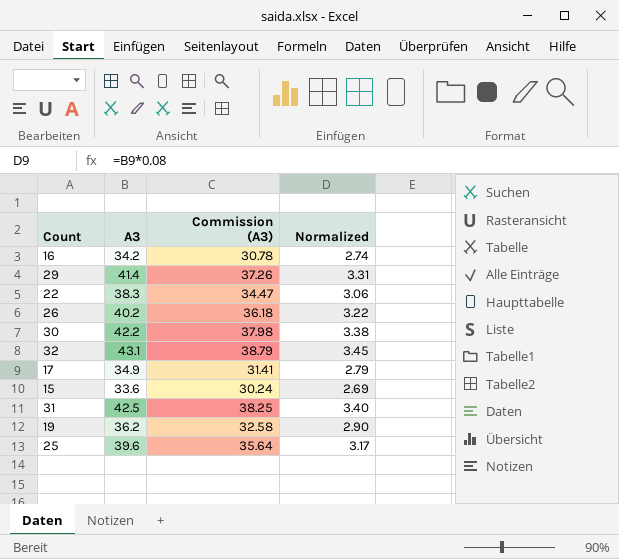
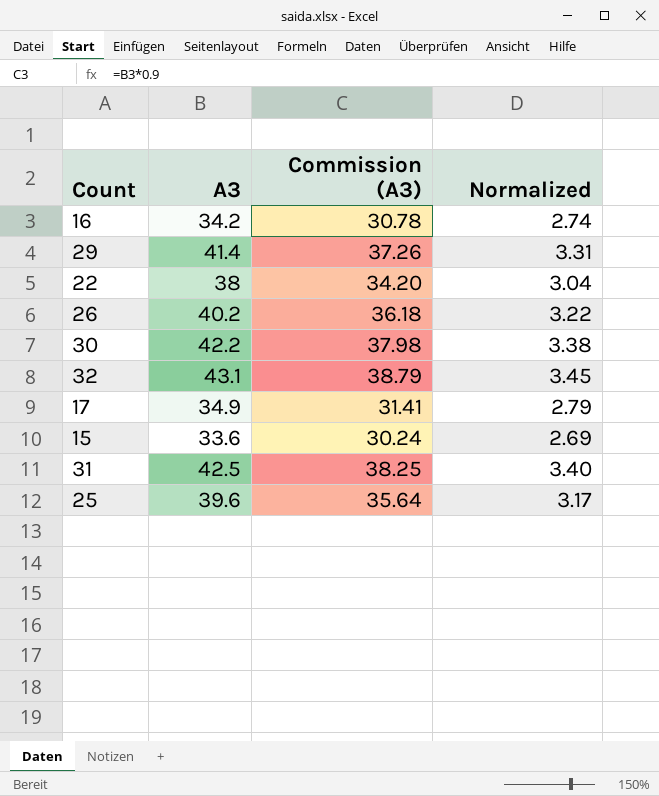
row 19: 36.2 | 32.58 | 2.90 -> none
22 | A3: 38.3 -> 38
22 | Commission (A3): 34.47 -> 34.20
22 | Normalized: 3.06 -> 3.04

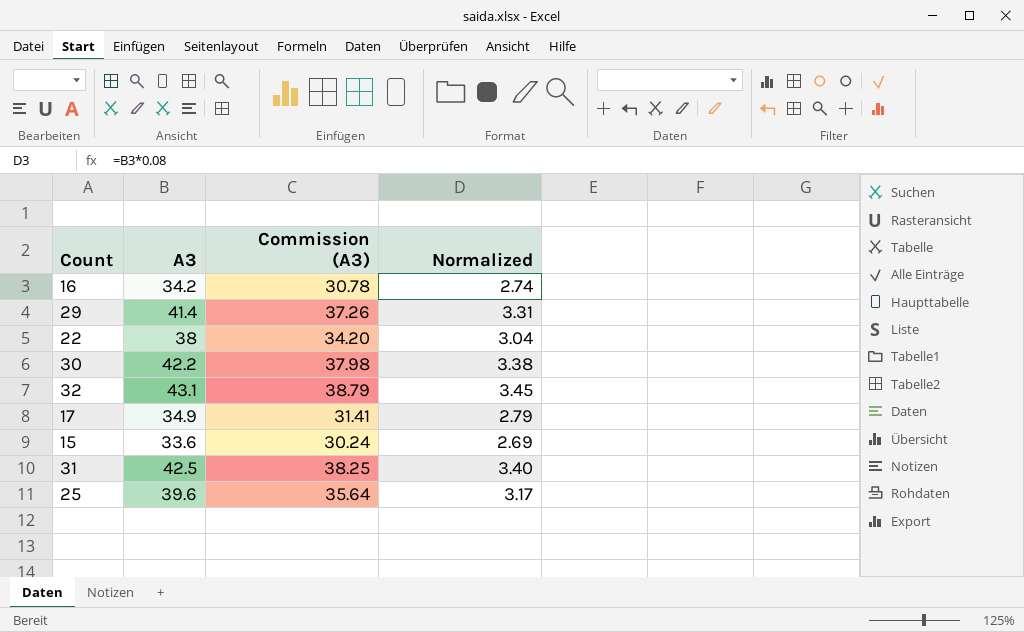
row 26: 40.2 | 36.18 | 3.22 -> none

